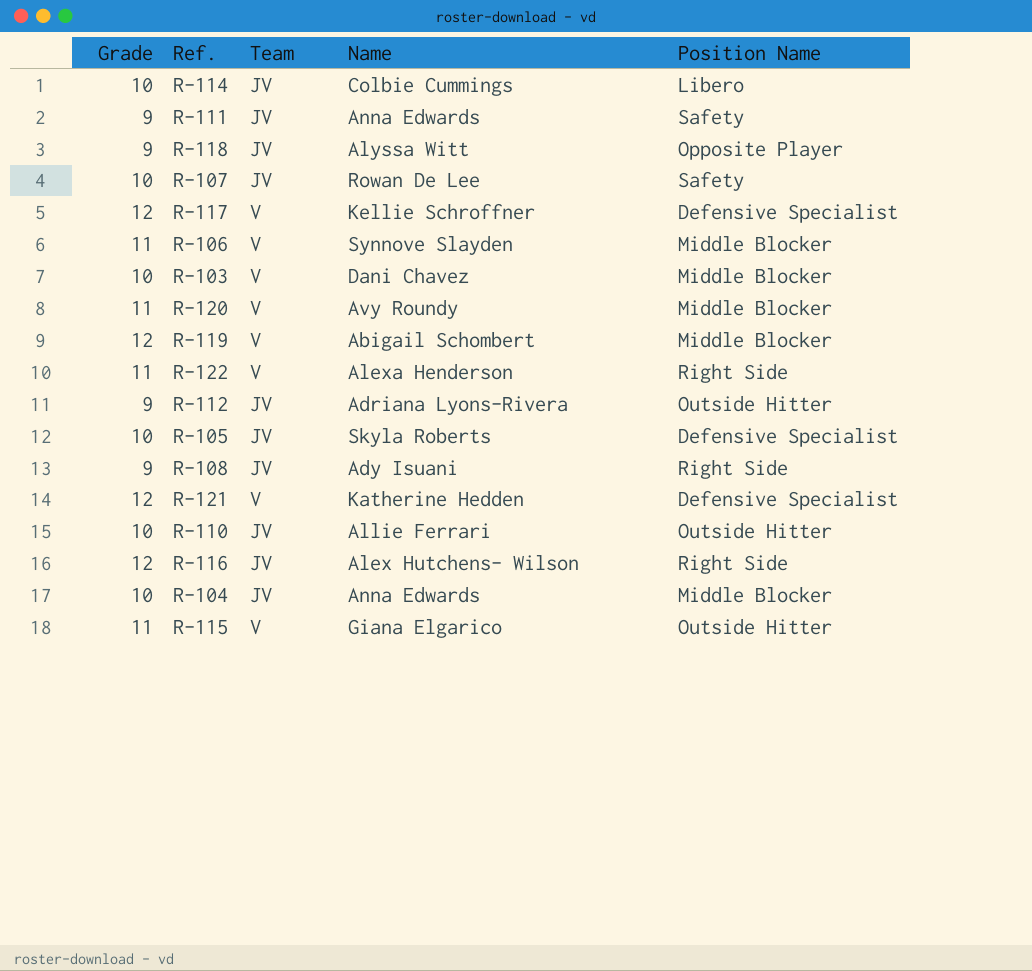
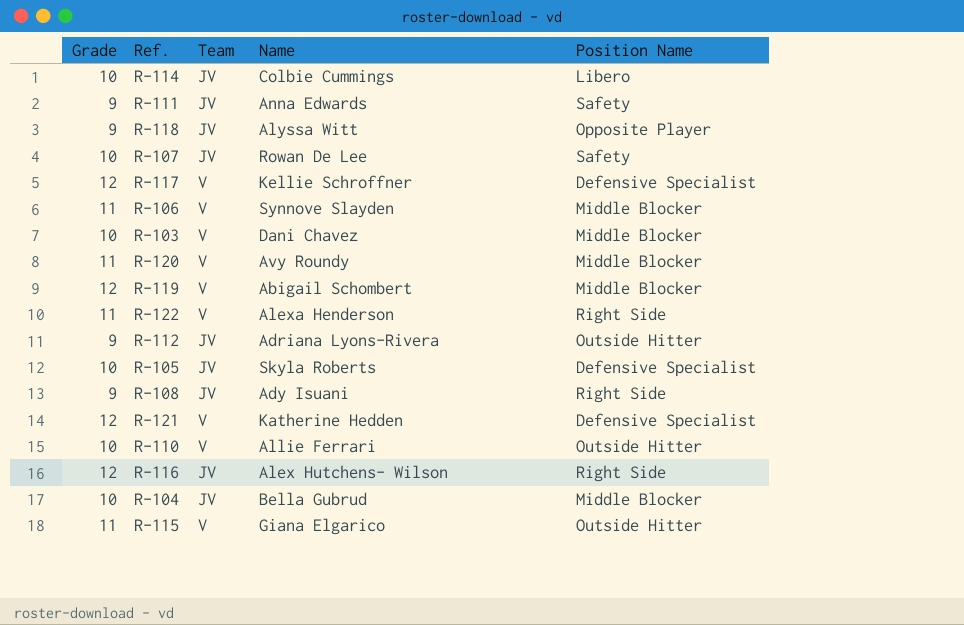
R-110 | Team: JV -> V
R-104 | Name: Anna Edwards -> Bella Gubrud

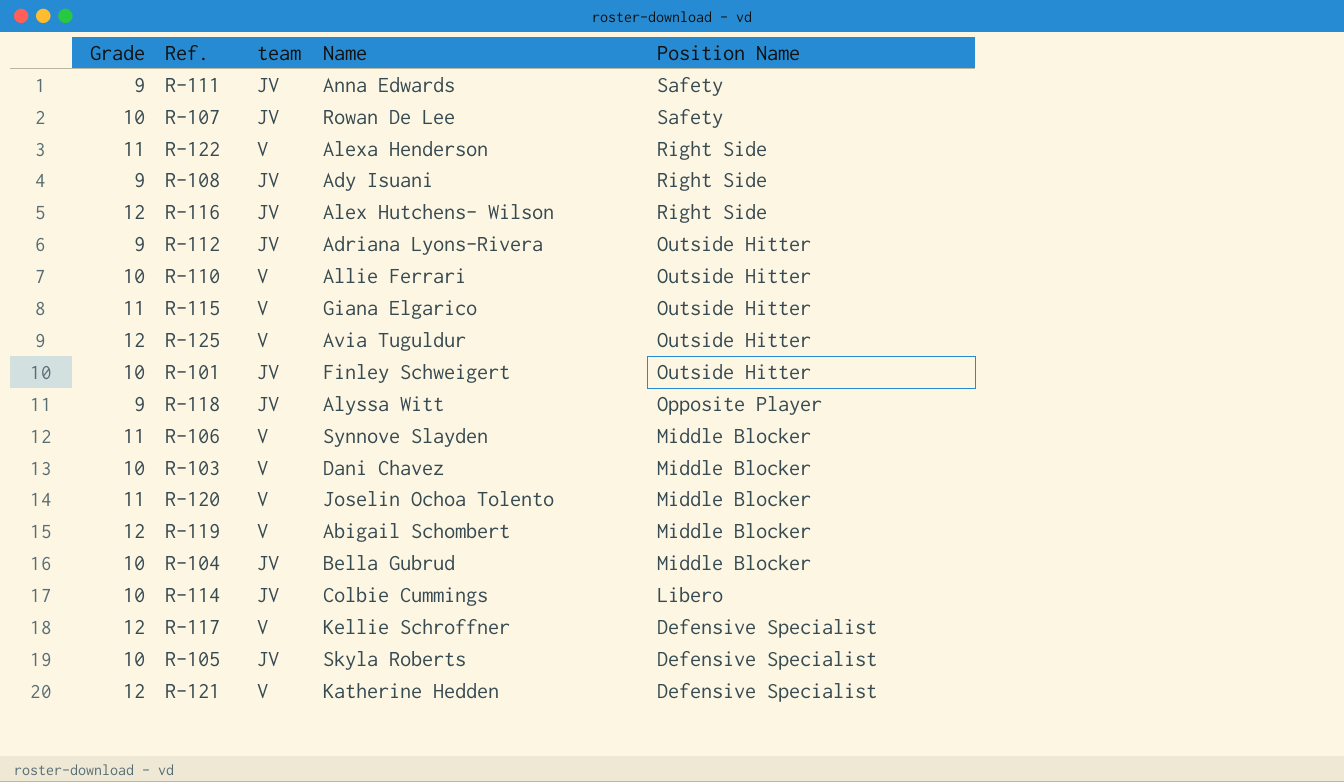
row order: none -> Position Name descending
column name: Team -> team
row R-125: none -> 12 | V | Avia Tuguldur | Outside Hitter
row R-101: none -> 10 | JV | Finley Schweigert | Outside Hitter
R-120 | Name: Avy Roundy -> Joselin Ochoa Tolento

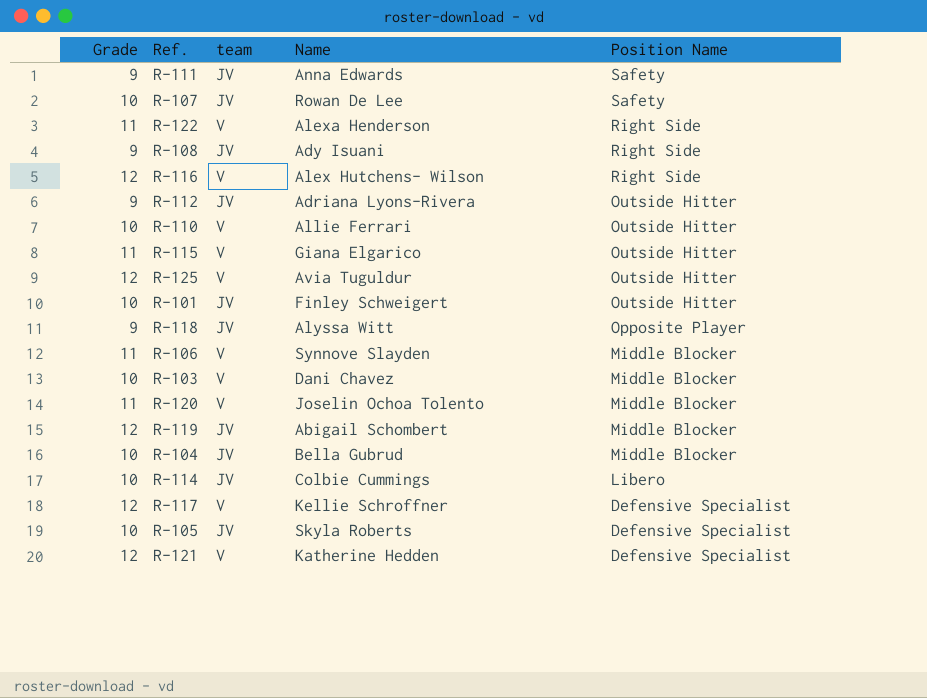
R-116 | team: JV -> V
R-119 | team: V -> JV

